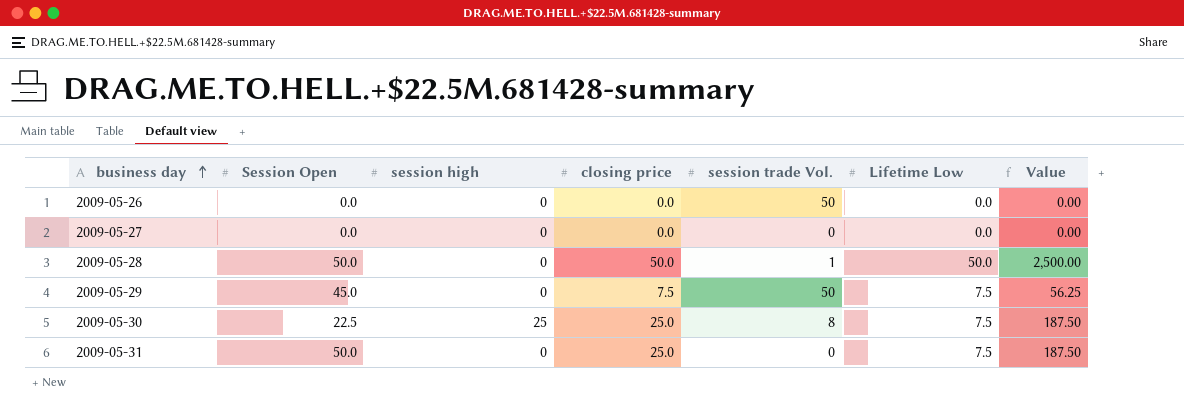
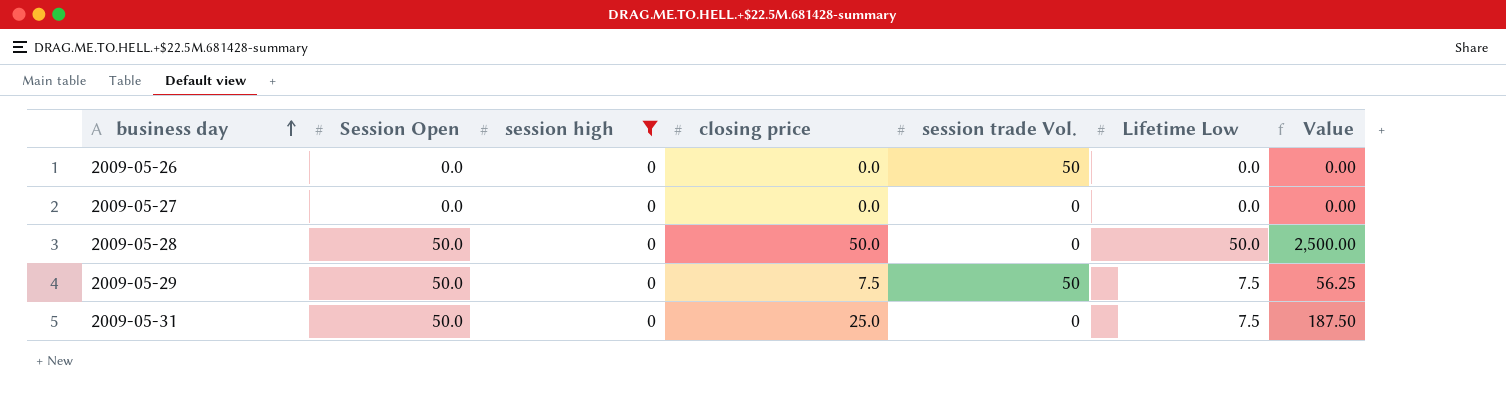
filter: none -> session high = 0
2009-05-28 | session trade Vol.: 1 -> 0
2009-05-29 | Session Open: 45.0 -> 50.0

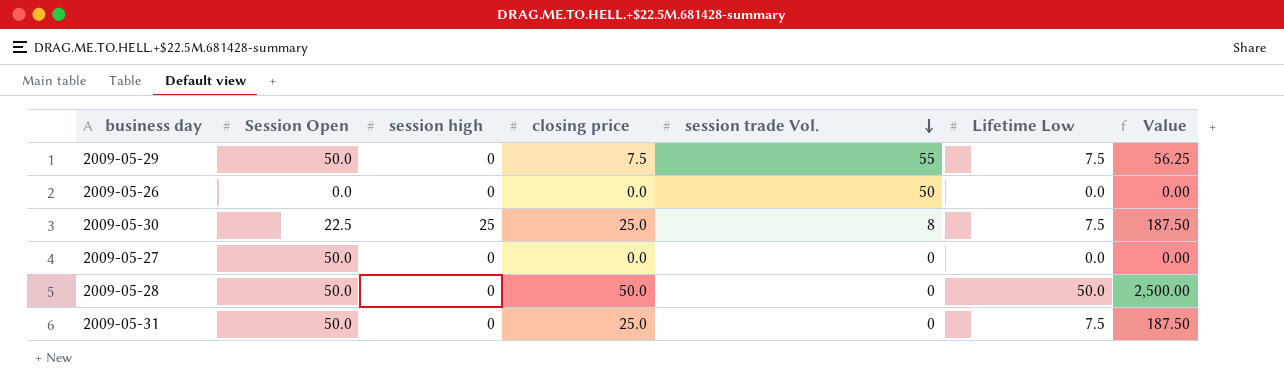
filter: session high = 0 -> none
row order: business day ascending -> session trade Vol. descending
2009-05-29 | session trade Vol.: 50 -> 55
2009-05-27 | Session Open: 0.0 -> 50.0

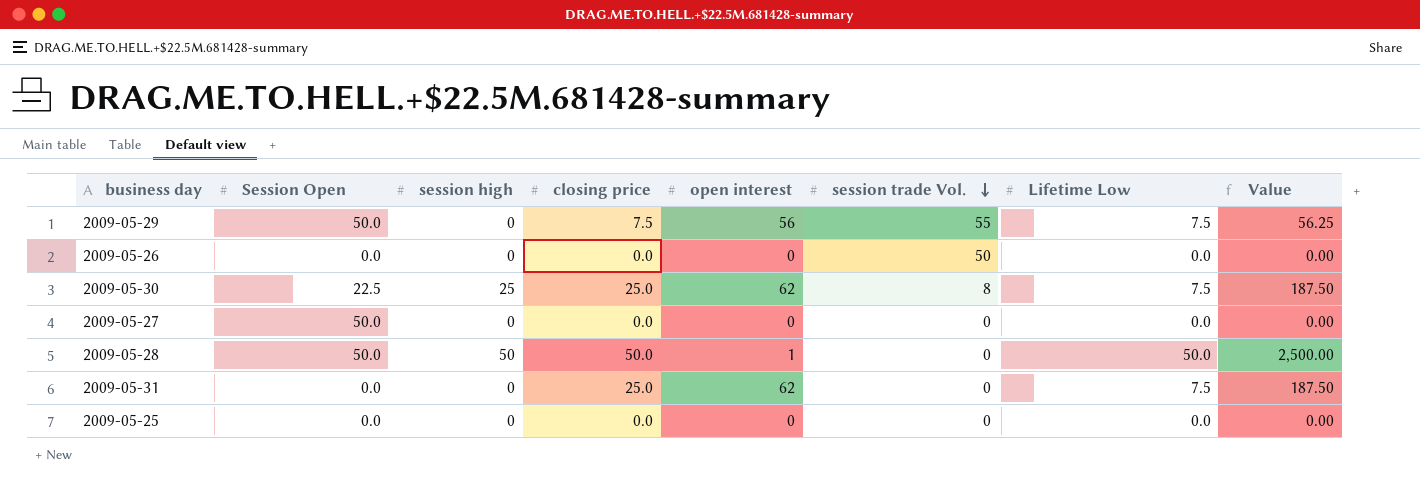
column open interest | position: none -> 5
2009-05-28 | session high: 0 -> 50
2009-05-31 | Session Open: 50.0 -> 0.0
row 2009-05-25: none -> 0.0 | 0 | 0.0 | 0 | 0 | 0.0 | 0.00

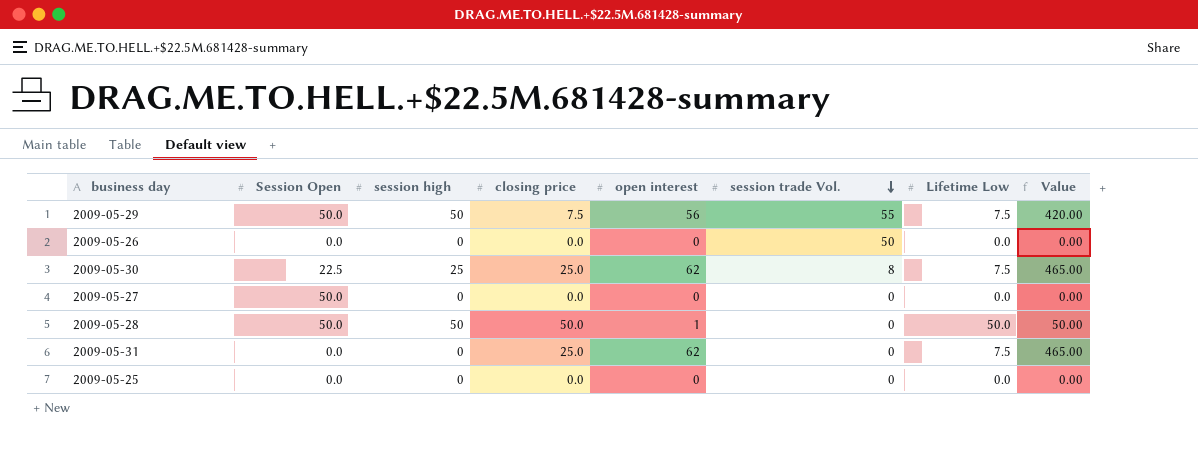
column Value | formula: [closing price] * [Lifetime Low] -> [open interest] * [Lifetime Low]
2009-05-29 | session high: 0 -> 50

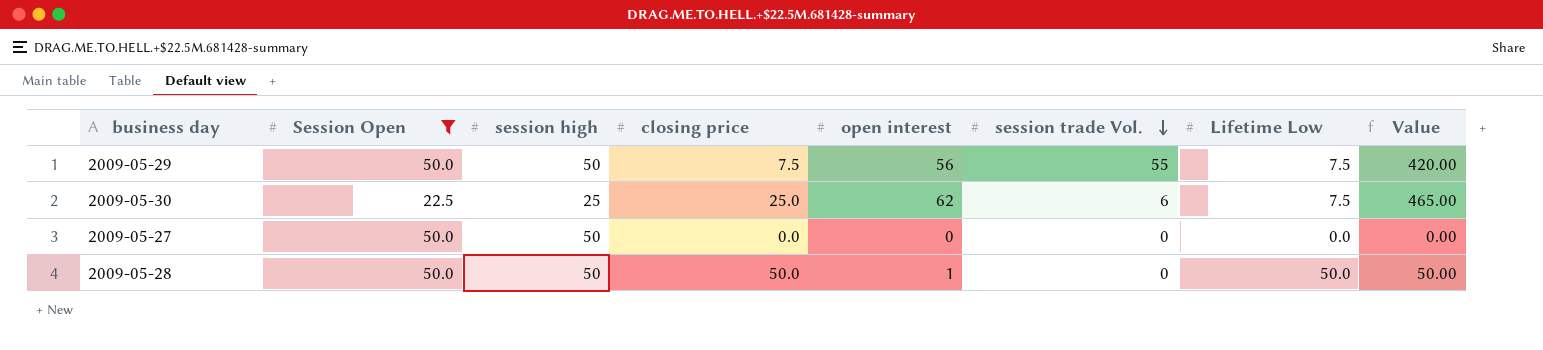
filter: none -> Session Open != 0.0
2009-05-30 | session trade Vol.: 8 -> 6
2009-05-27 | session high: 0 -> 50

